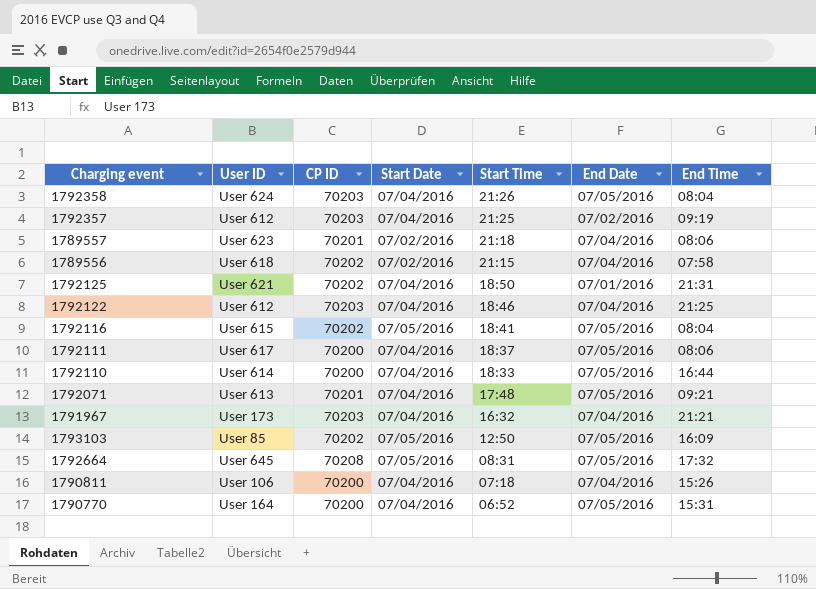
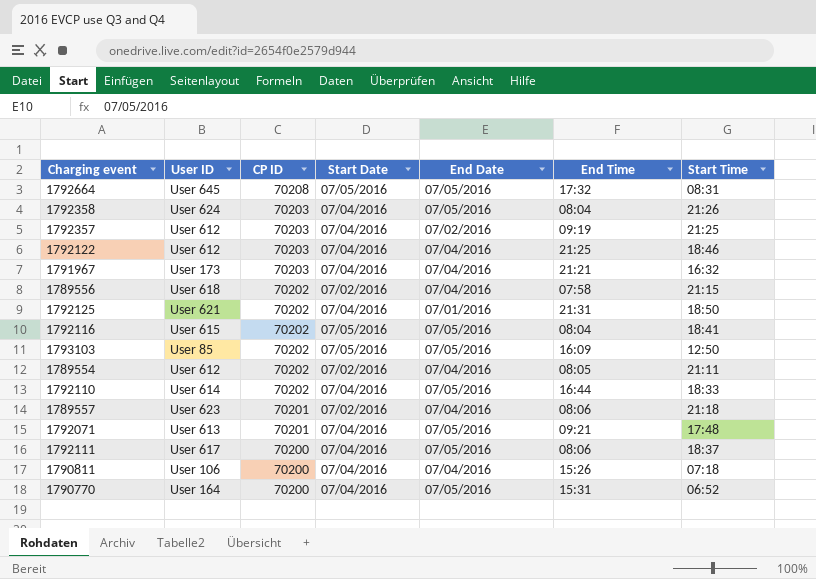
row order: Start Time descending -> CP ID descending
column Start Time | position: 5 -> 7
row 1789554: none -> User 612 | 70202 | 07/02/2016 | 07/04/2016 | 08:05 | 21:11
1792110 | CP ID: 70200 -> 70202

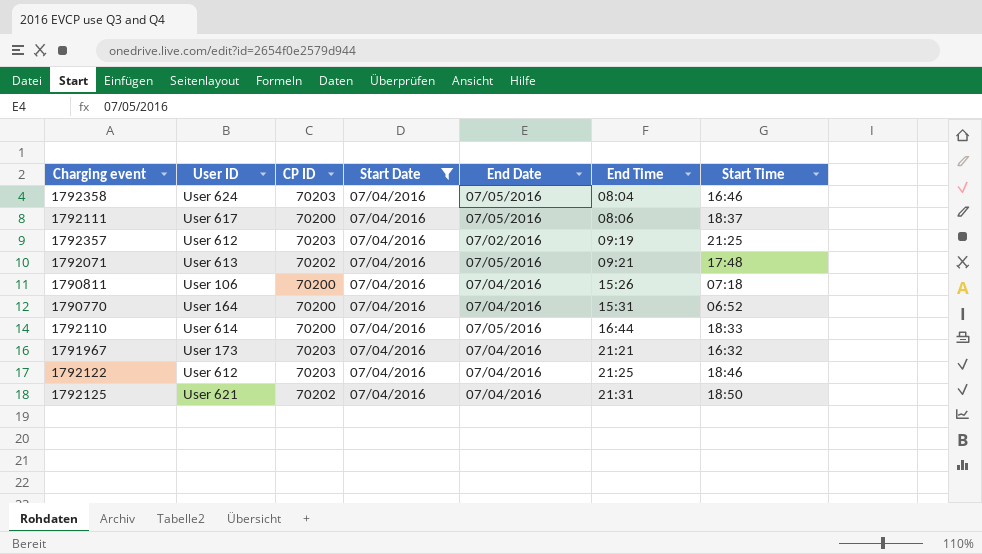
filter: none -> Start Date = 07/04/2016
row order: CP ID descending -> End Time ascending
1792358 | Start Time: 21:26 -> 16:46
1792071 | CP ID: 70201 -> 70202
1790770 | End Date: 07/05/2016 -> 07/04/2016
1792110 | CP ID: 70202 -> 70200
1792125 | End Date: 07/01/2016 -> 07/04/2016

